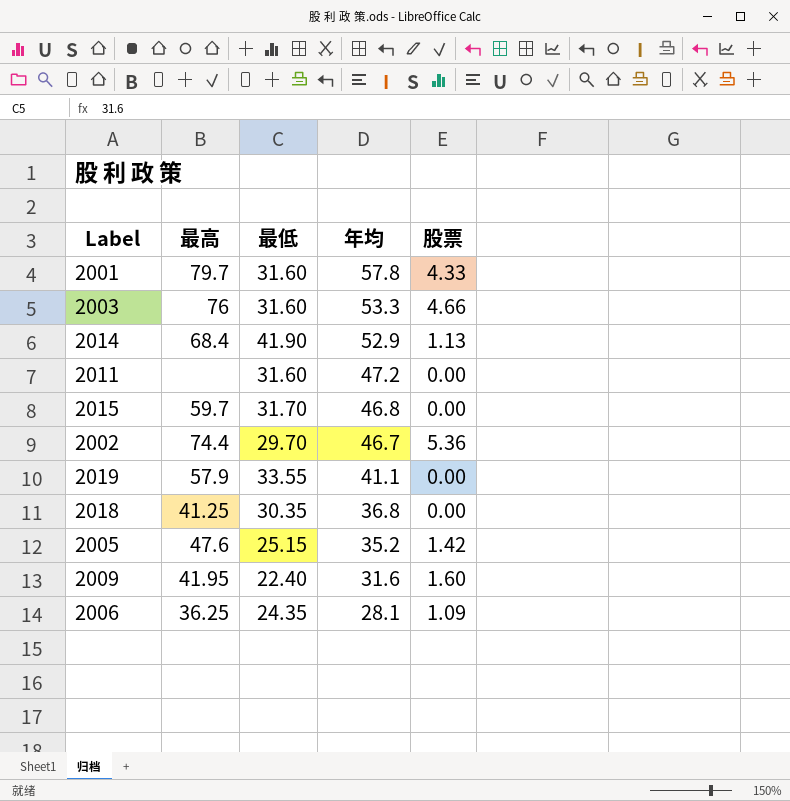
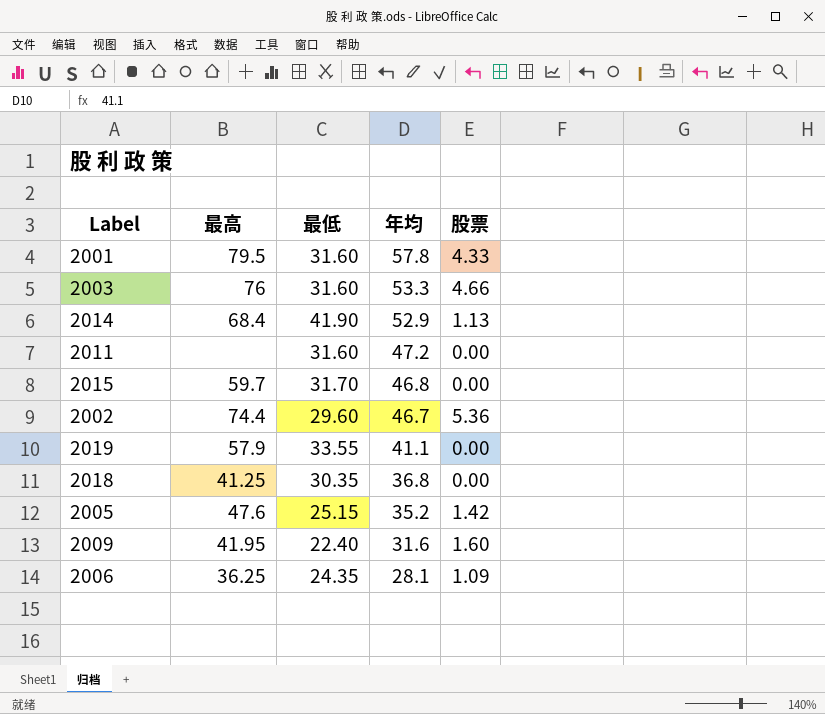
2001 | 最高: 79.7 -> 79.5
2002 | 最低: 29.70 -> 29.60

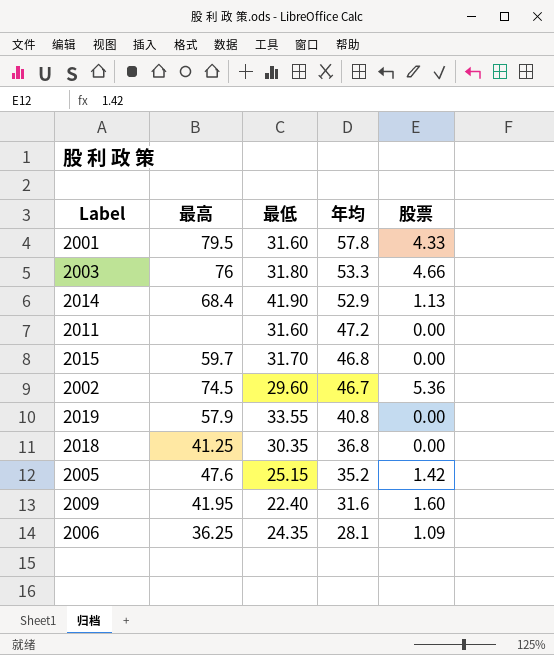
2003 | 最低: 31.60 -> 31.80
2002 | 最高: 74.4 -> 74.5
2019 | 年均: 41.1 -> 40.8

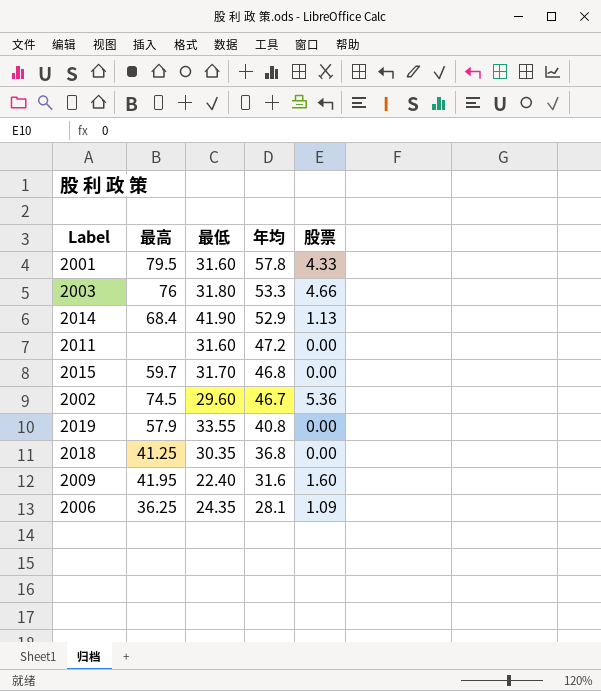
row 2005: 47.6 | 25.15 | 35.2 | 1.42 -> none

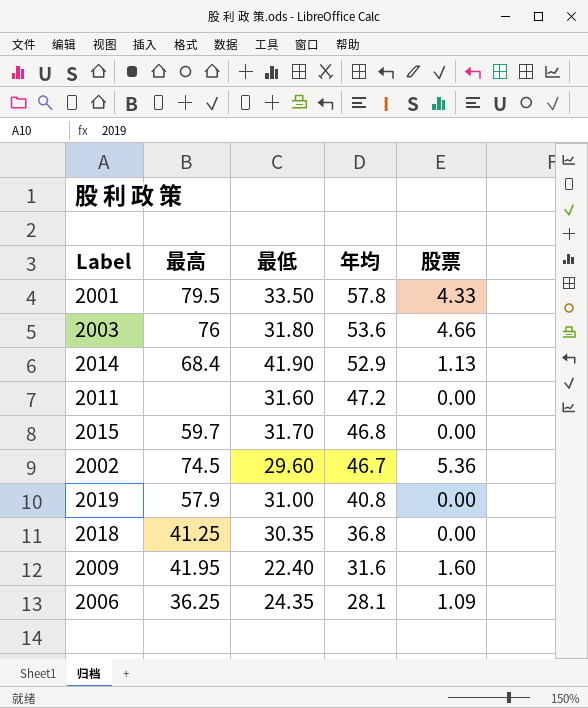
2001 | 最低: 31.60 -> 33.50
2003 | 年均: 53.3 -> 53.6
2019 | 最低: 33.55 -> 31.00

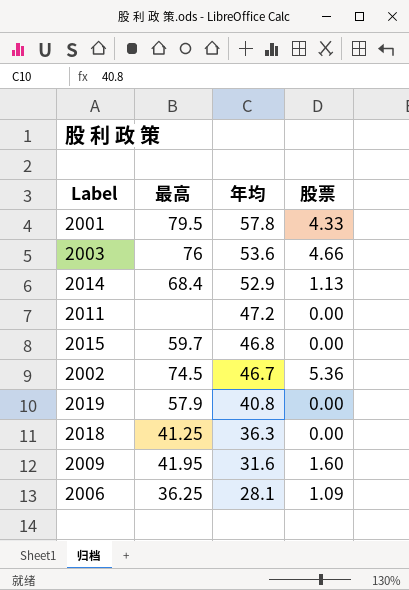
column 最低 | position: 3 -> none
2018 | 年均: 36.8 -> 36.3

